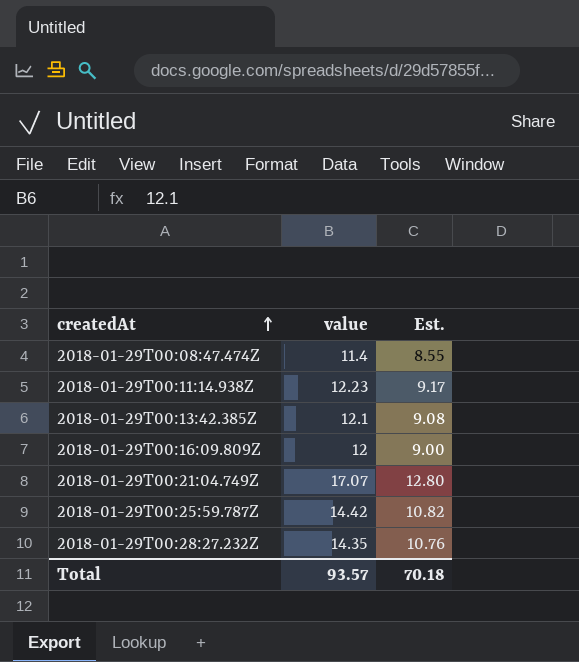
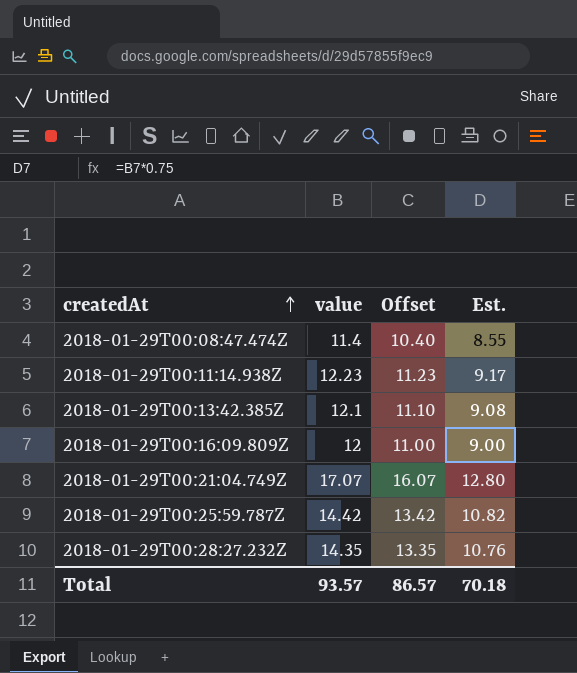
column Offset | formula: none -> [value] - 1

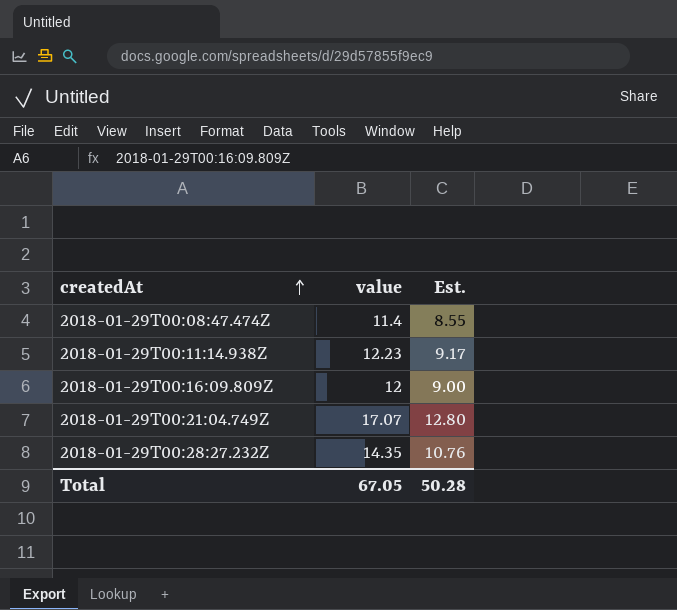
column Offset | formula: [value] - 1 -> none
row 2018-01-29T00:13:42.385Z: 12.1 | 11.10 | 9.08 -> none
row 2018-01-29T00:25:59.787Z: 14.42 | 13.42 | 10.82 -> none
Total | value: 93.57 -> 67.05
Total | Est.: 70.18 -> 50.28

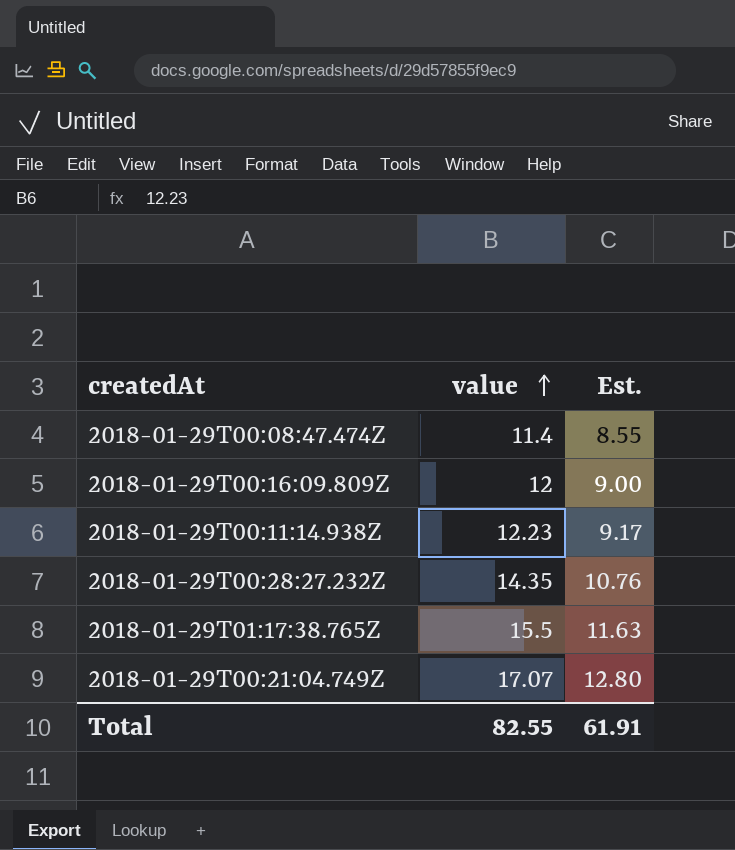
row order: createdAt ascending -> value ascending
row 2018-01-29T01:17:38.765Z: none -> 15.5 | 11.63
Total | value: 67.05 -> 82.55
Total | Est.: 50.28 -> 61.91

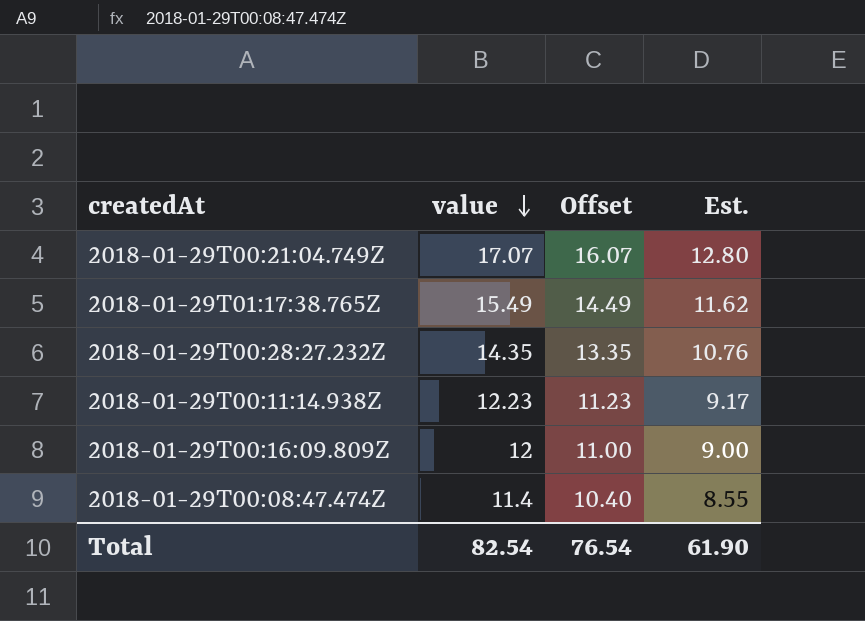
row order: value ascending -> value descending
column Offset | formula: none -> [value] - 1
2018-01-29T01:17:38.765Z | value: 15.5 -> 15.49
2018-01-29T01:17:38.765Z | Est.: 11.63 -> 11.62
Total | value: 82.55 -> 82.54
Total | Est.: 61.91 -> 61.90

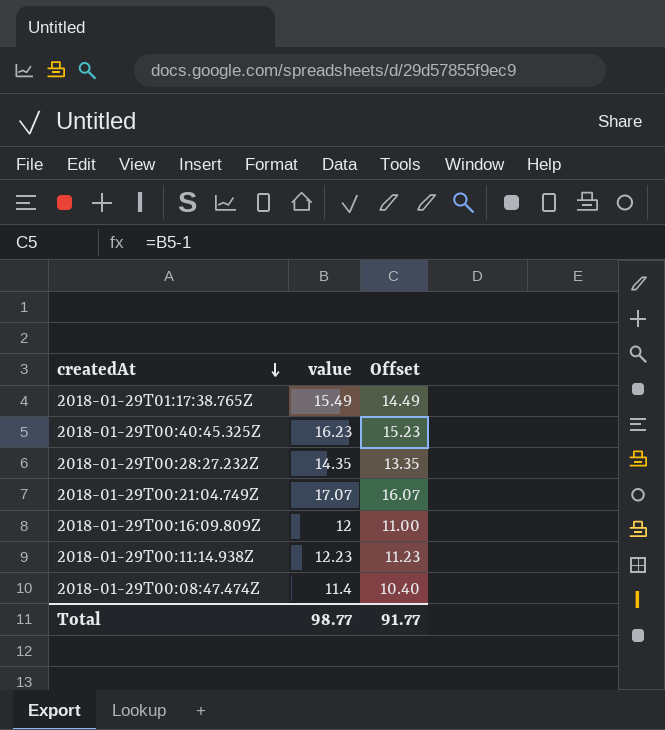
row order: value descending -> createdAt descending
column Est. | formula: [value] * 0.75 -> none
row 2018-01-29T00:40:45.325Z: none -> 16.23 | 15.23
Total | value: 82.54 -> 98.77
Total | Offset: 76.54 -> 91.77

